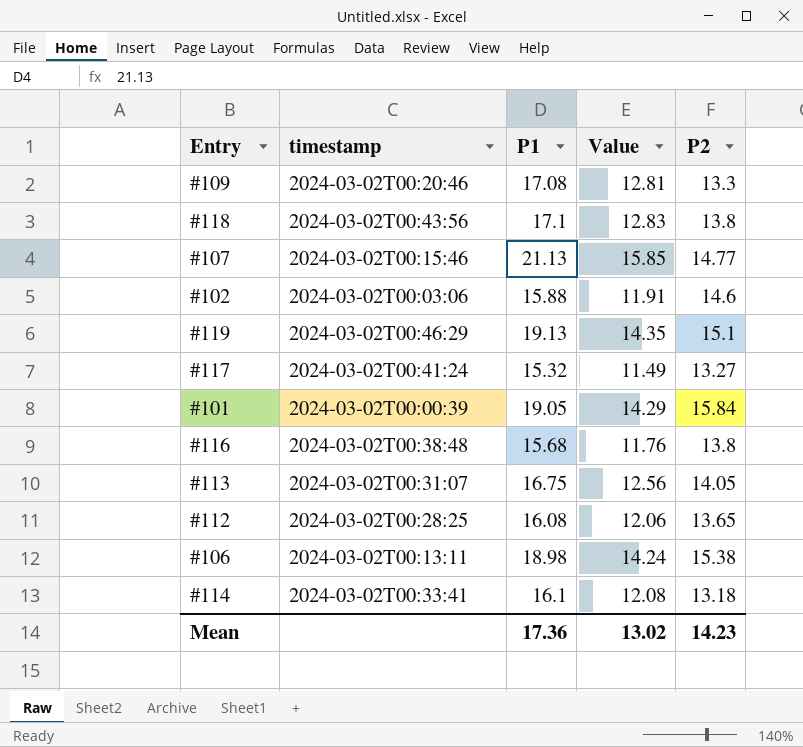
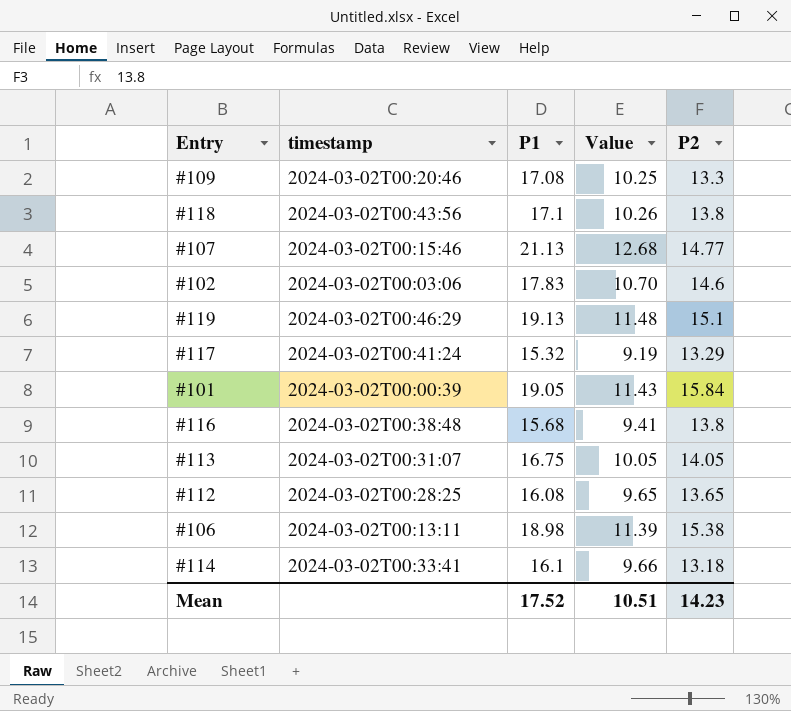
column Value | formula: [P1] * 0.75 -> [P1] * 0.6
#102 | P1: 15.88 -> 17.83
#117 | P2: 13.27 -> 13.29
Mean | P1: 17.36 -> 17.52
Mean | Value: 13.02 -> 10.51

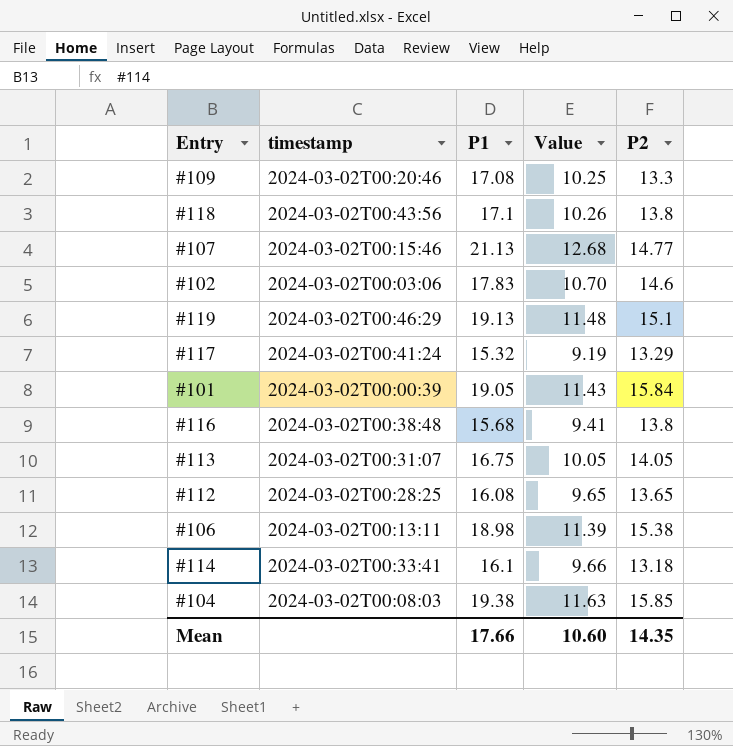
row #104: none -> 2024-03-02T00:08:03 | 19.38 | 11.63 | 15.85
Mean | P1: 17.52 -> 17.66
Mean | Value: 10.51 -> 10.60
Mean | P2: 14.23 -> 14.35

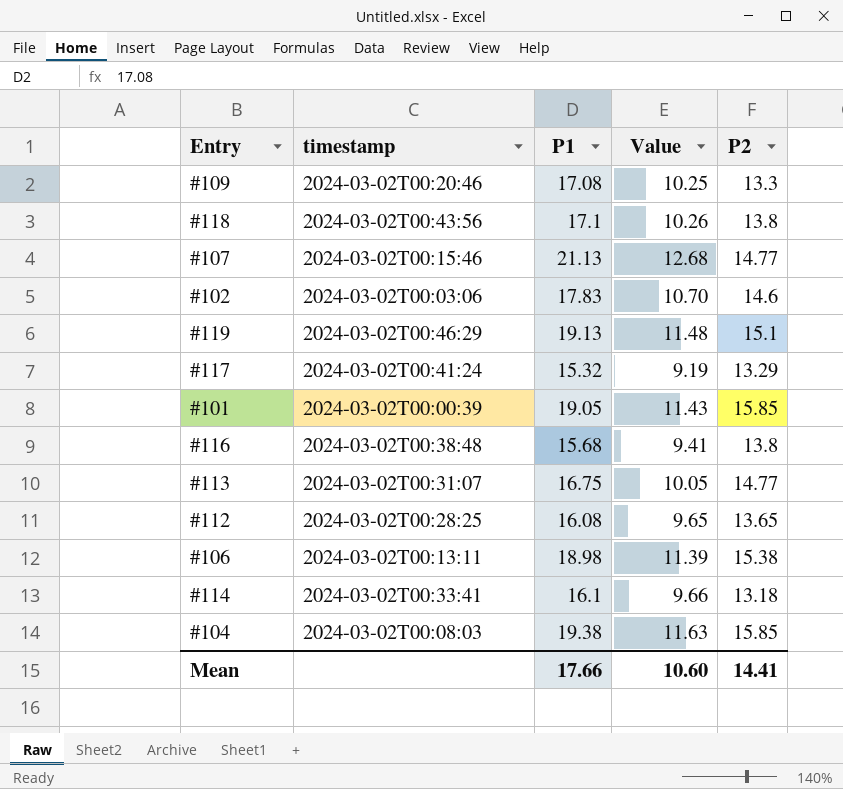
#101 | P2: 15.84 -> 15.85
#113 | P2: 14.05 -> 14.77
Mean | P2: 14.35 -> 14.41

